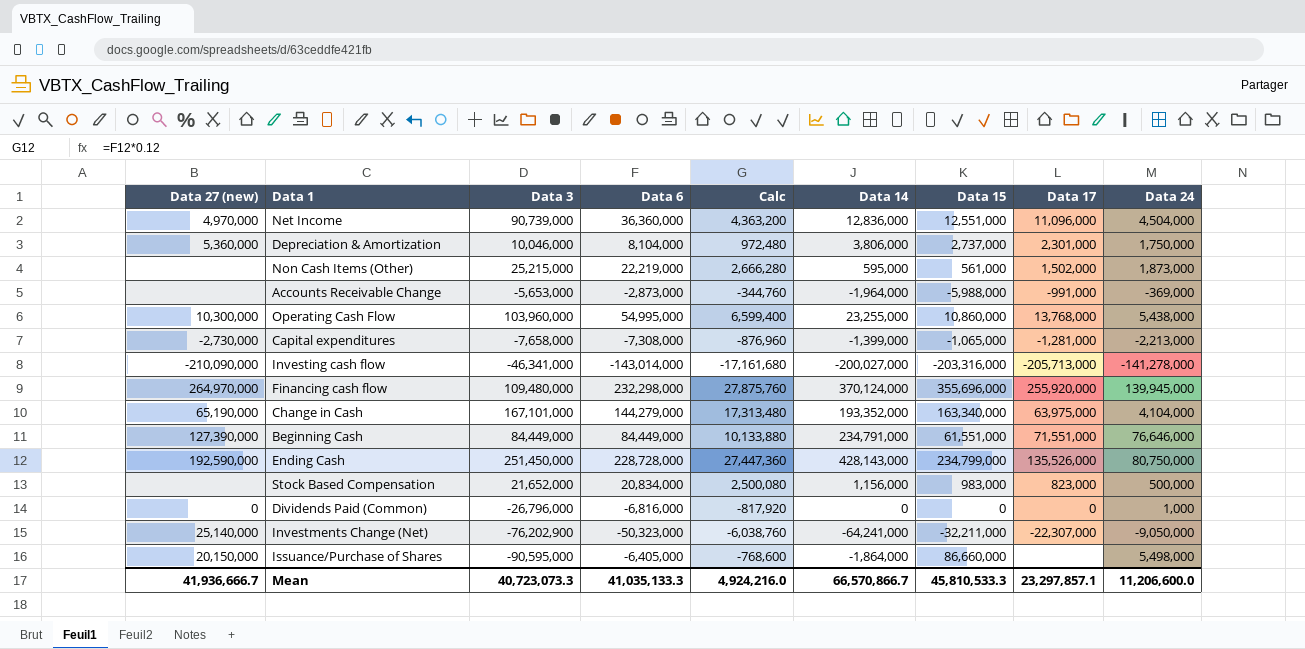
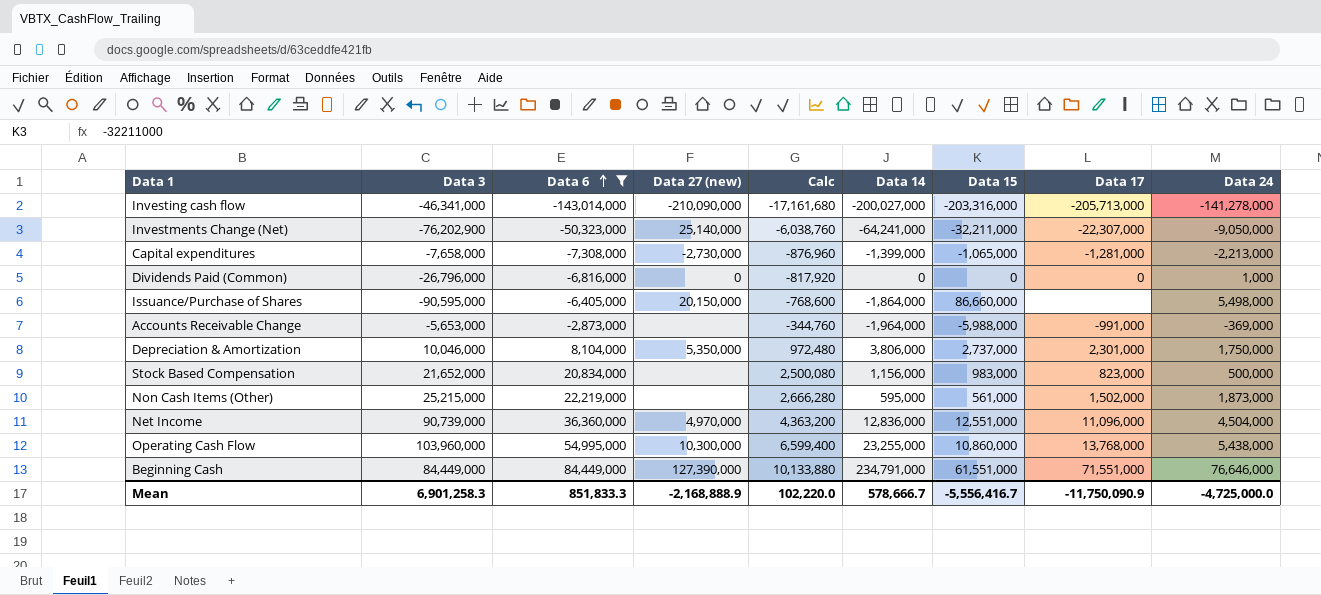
filter: none -> Data 6 <= 84,449,000
row order: none -> Data 6 ascending
column Data 27 (new) | position: 1 -> 4
Depreciation & Amortization | Data 27 (new): 5,360,000 -> 5,350,000
Mean | Data 3: 40,723,073.3 -> 6,901,258.3
Mean | Data 6: 41,035,133.3 -> 851,833.3
Mean | Data 27 (new): 41,936,666.7 -> -2,168,888.9
Mean | Calc: 4,924,216.0 -> 102,220.0
Mean | Data 14: 66,570,866.7 -> 578,666.7
Mean | Data 15: 45,810,533.3 -> -5,556,416.7
Mean | Data 17: 23,297,857.1 -> -11,750,090.9
Mean | Data 24: 11,206,600.0 -> -4,725,000.0

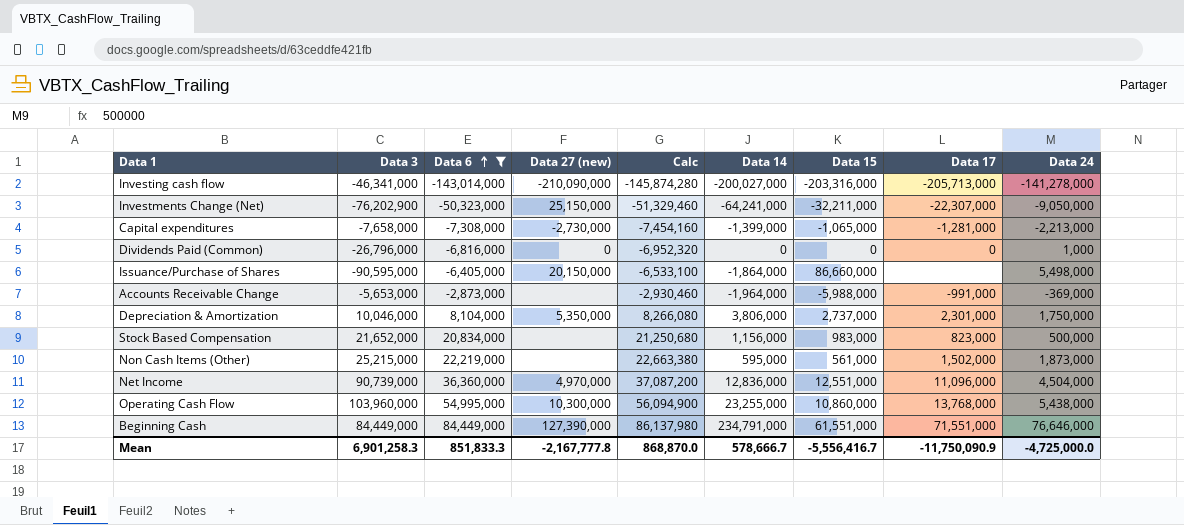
column Calc | formula: [Data 6] * 0.12 -> [Data 6] * 1.02
Investments Change (Net) | Data 27 (new): 25,140,000 -> 25,150,000
Mean | Data 27 (new): -2,168,888.9 -> -2,167,777.8
Mean | Calc: 102,220.0 -> 868,870.0

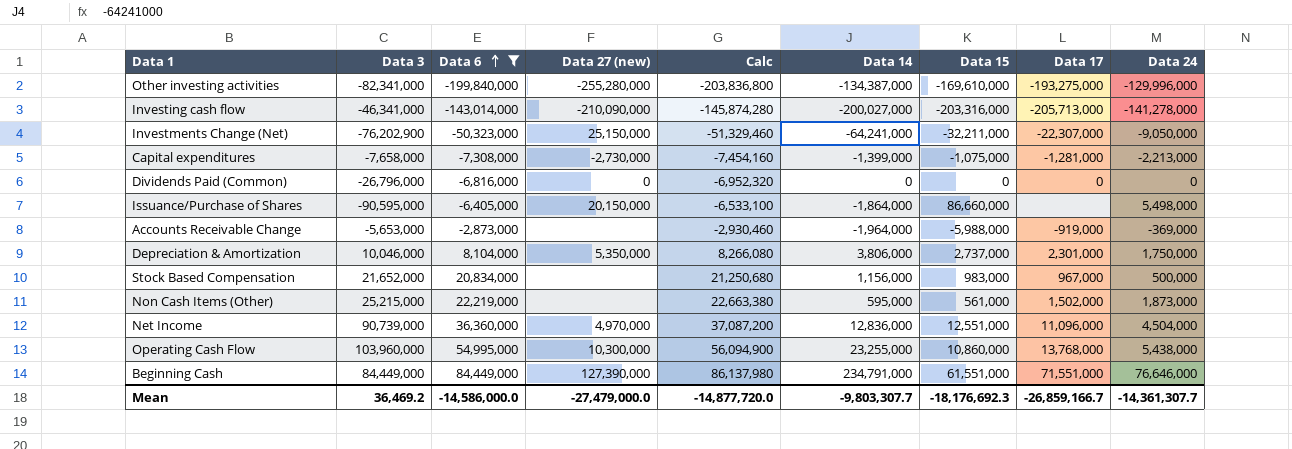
row Other investing activities: none -> -82,341,000 | -199,840,000 | -255,280,000 | -203,836,800 | -134,387,000 | -169,610,000 | -193,275,000 | -129,996,000
Capital expenditures | Data 15: -1,065,000 -> -1,075,000
Dividends Paid (Common) | Data 24: 1,000 -> 0
Accounts Receivable Change | Data 17: -991,000 -> -919,000
Stock Based Compensation | Data 17: 823,000 -> 967,000
Mean | Data 3: 6,901,258.3 -> 36,469.2
Mean | Data 6: 851,833.3 -> -14,586,000.0
Mean | Data 27 (new): -2,167,777.8 -> -27,479,000.0
Mean | Calc: 868,870.0 -> -14,877,720.0
Mean | Data 14: 578,666.7 -> -9,803,307.7
Mean | Data 15: -5,556,416.7 -> -18,176,692.3
Mean | Data 17: -11,750,090.9 -> -26,859,166.7
Mean | Data 24: -4,725,000.0 -> -14,361,307.7

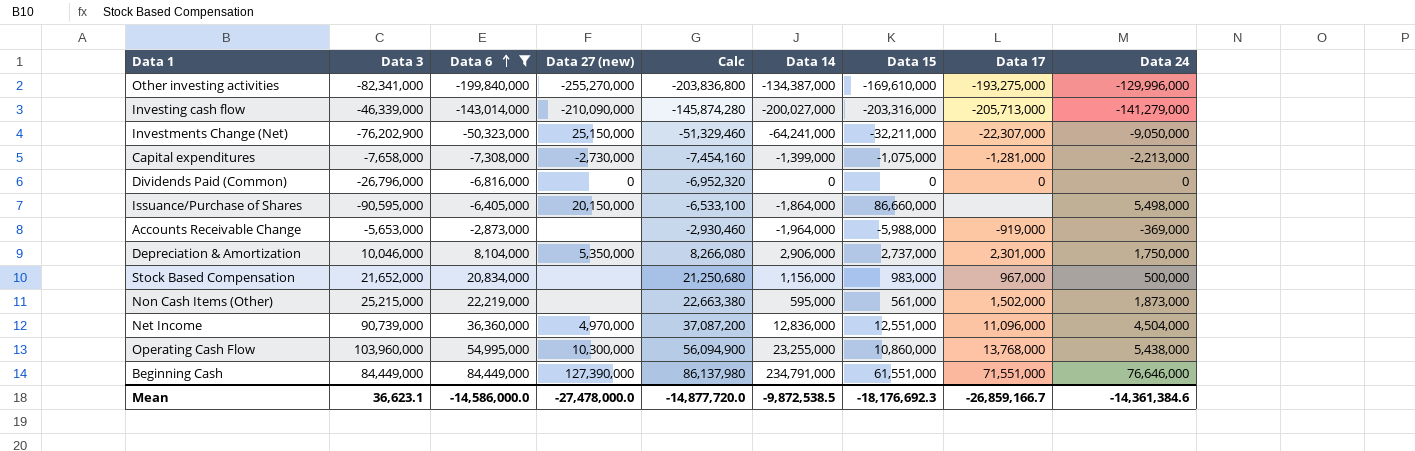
Other investing activities | Data 27 (new): -255,280,000 -> -255,270,000
Investing cash flow | Data 3: -46,341,000 -> -46,339,000
Investing cash flow | Data 24: -141,278,000 -> -141,279,000
Depreciation & Amortization | Data 14: 3,806,000 -> 2,906,000
Mean | Data 3: 36,469.2 -> 36,623.1
Mean | Data 27 (new): -27,479,000.0 -> -27,478,000.0
Mean | Data 14: -9,803,307.7 -> -9,872,538.5
Mean | Data 24: -14,361,307.7 -> -14,361,384.6

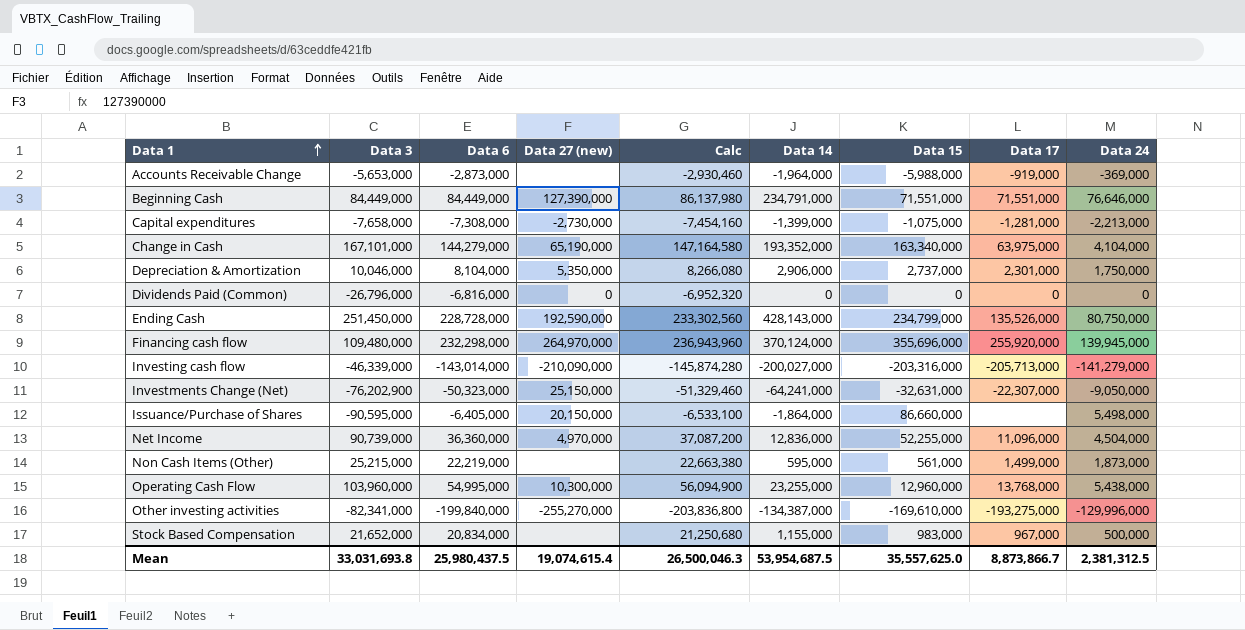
filter: Data 6 <= 84,449,000 -> none
row order: Data 6 ascending -> Data 1 ascending
Beginning Cash | Data 15: 61,551,000 -> 71,551,000
Investments Change (Net) | Data 15: -32,211,000 -> -32,631,000
Net Income | Data 15: 12,551,000 -> 52,255,000
Non Cash Items (Other) | Data 17: 1,502,000 -> 1,499,000
Operating Cash Flow | Data 15: 10,860,000 -> 12,960,000
Stock Based Compensation | Data 14: 1,156,000 -> 1,155,000
Mean | Data 3: 36,623.1 -> 33,031,693.8
Mean | Data 6: -14,586,000.0 -> 25,980,437.5
Mean | Data 27 (new): -27,478,000.0 -> 19,074,615.4
Mean | Calc: -14,877,720.0 -> 26,500,046.3
Mean | Data 14: -9,872,538.5 -> 53,954,687.5
Mean | Data 15: -18,176,692.3 -> 35,557,625.0
Mean | Data 17: -26,859,166.7 -> 8,873,866.7
Mean | Data 24: -14,361,384.6 -> 2,381,312.5

